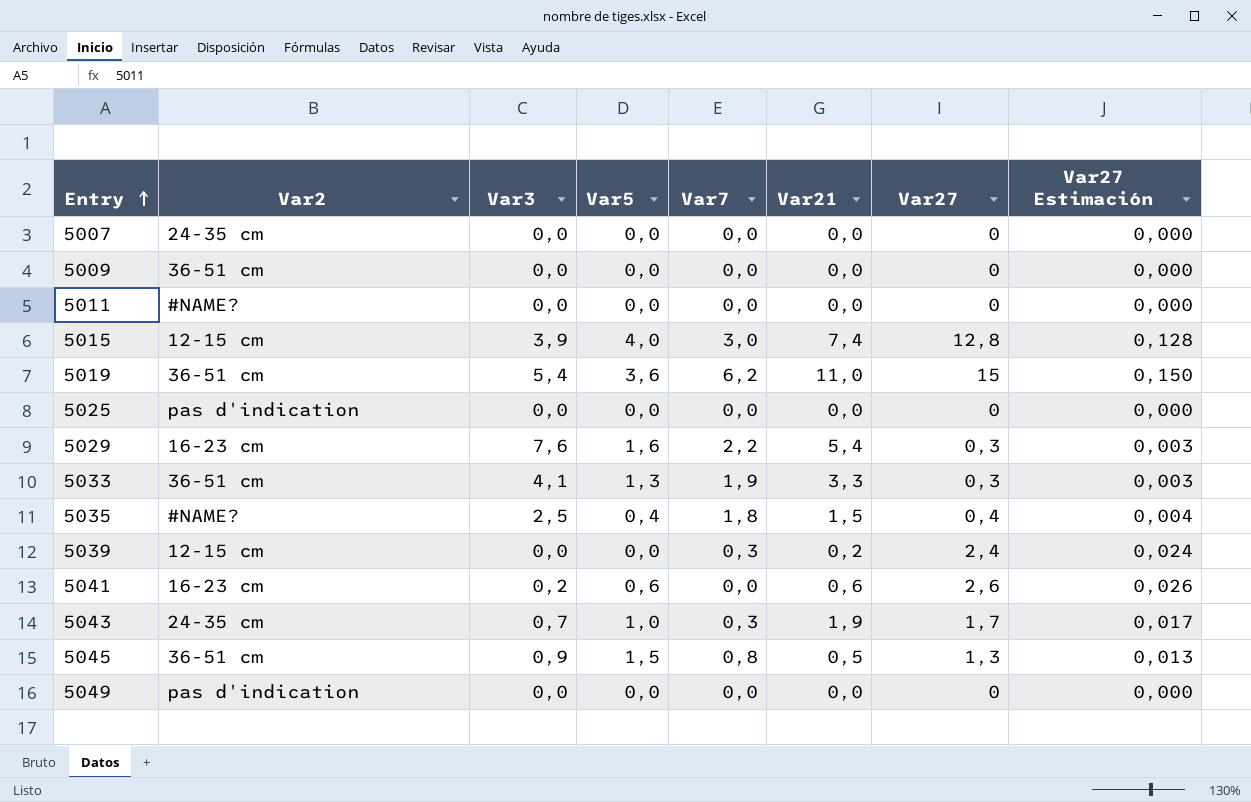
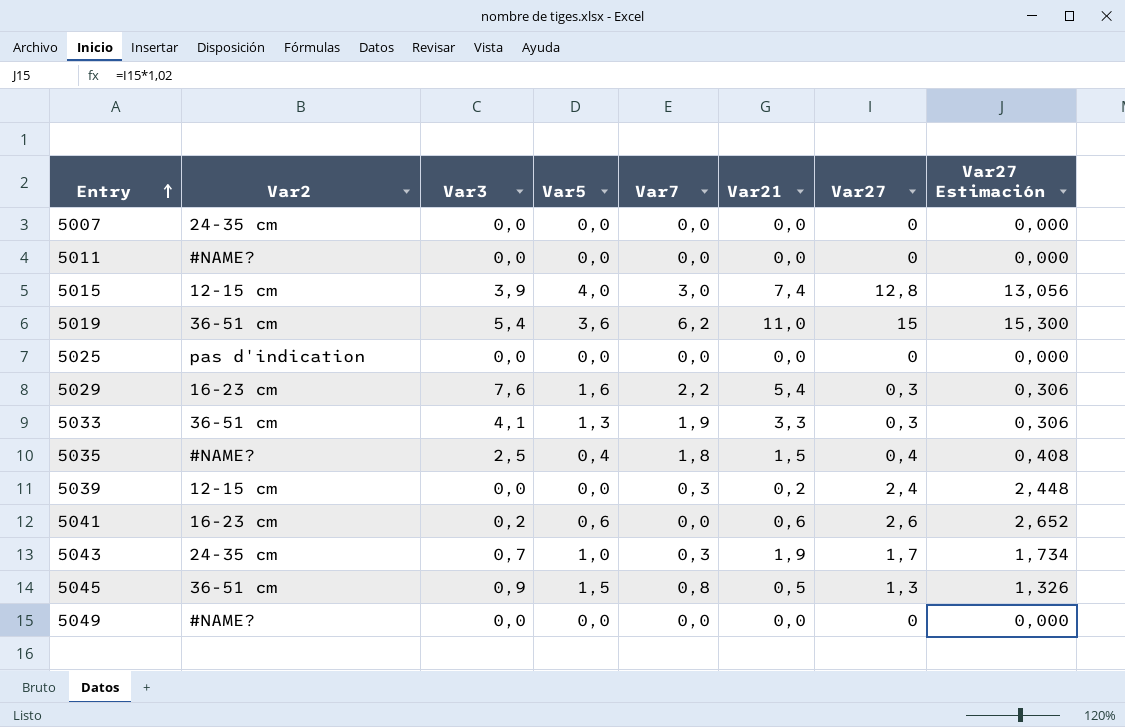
column Var27 Estimación | formula: [Var27] * 0,01 -> [Var27] * 1,02
row 5009: 36-51 cm | 0,0 | 0,0 | 0,0 | 0,0 | 0 | 0,000 -> none
5049 | Var2: pas d'indication -> #NAME?

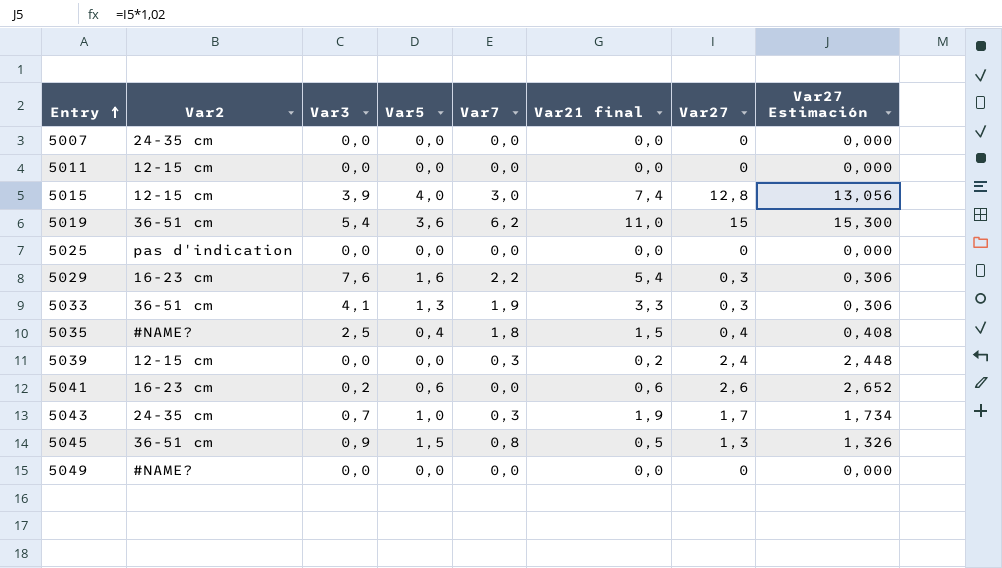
column name: Var21 -> Var21 final
5011 | Var2: #NAME? -> 12-15 cm

